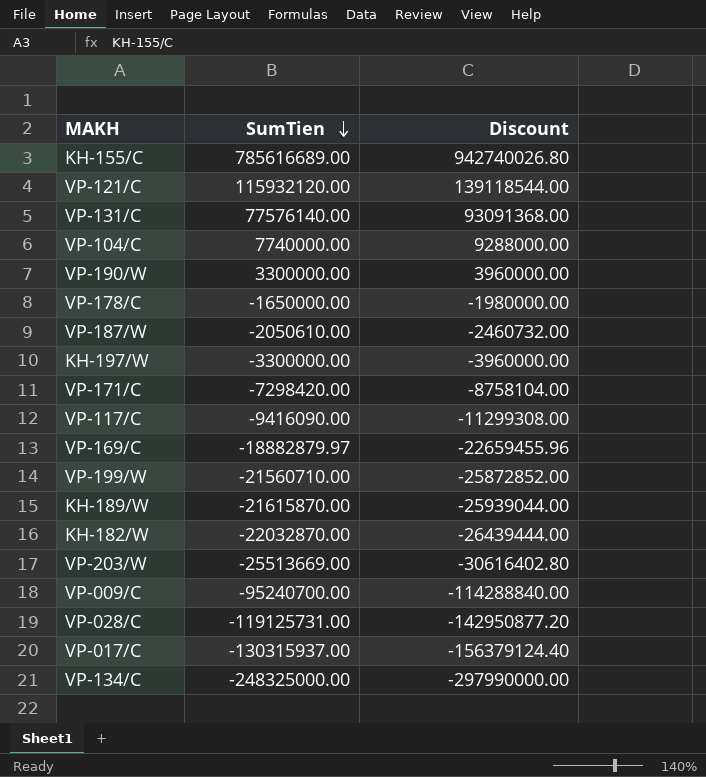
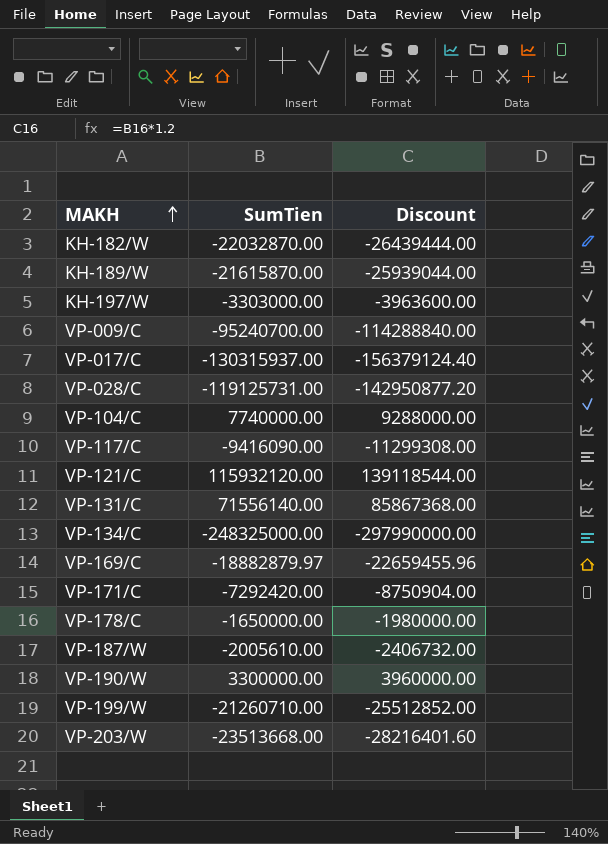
row order: SumTien descending -> MAKH ascending
row KH-155/C: 785616689.00 | 942740026.80 -> none
KH-197/W | SumTien: -3300000.00 -> -3303000.00
KH-197/W | Discount: -3960000.00 -> -3963600.00
VP-131/C | SumTien: 77576140.00 -> 71556140.00
VP-131/C | Discount: 93091368.00 -> 85867368.00
VP-171/C | SumTien: -7298420.00 -> -7292420.00
VP-171/C | Discount: -8758104.00 -> -8750904.00
VP-187/W | SumTien: -2050610.00 -> -2005610.00
VP-187/W | Discount: -2460732.00 -> -2406732.00
VP-199/W | SumTien: -21560710.00 -> -21260710.00
VP-199/W | Discount: -25872852.00 -> -25512852.00
VP-203/W | SumTien: -25513669.00 -> -23513668.00
VP-203/W | Discount: -30616402.80 -> -28216401.60

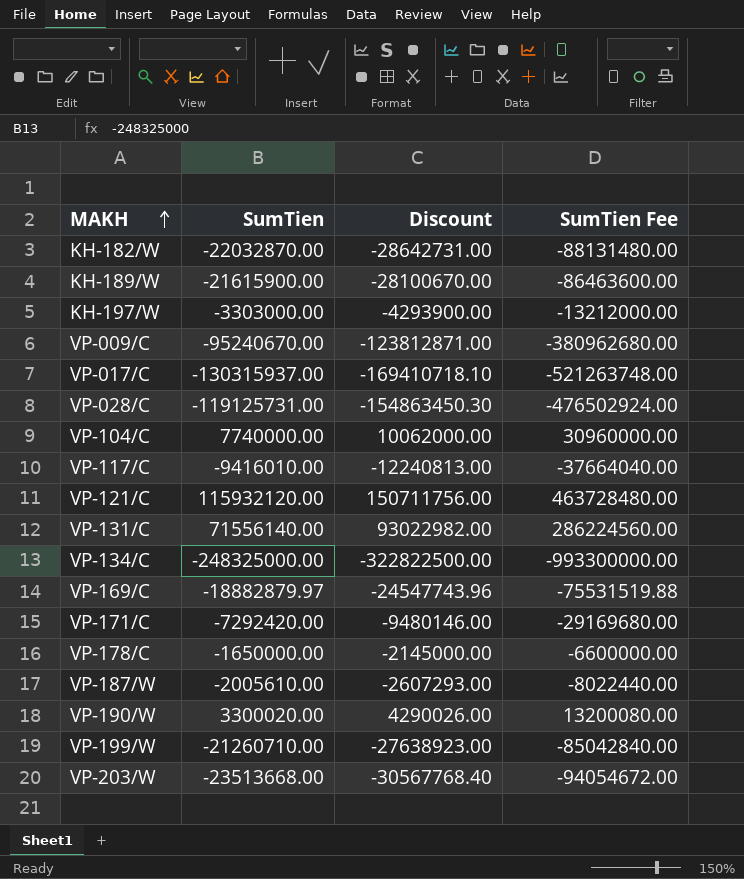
column Discount | formula: [SumTien] * 1.2 -> [SumTien] * 1.3
column SumTien Fee | formula: none -> [SumTien] * 4
KH-189/W | SumTien: -21615870.00 -> -21615900.00
VP-009/C | SumTien: -95240700.00 -> -95240670.00
VP-117/C | SumTien: -9416090.00 -> -9416010.00
VP-190/W | SumTien: 3300000.00 -> 3300020.00

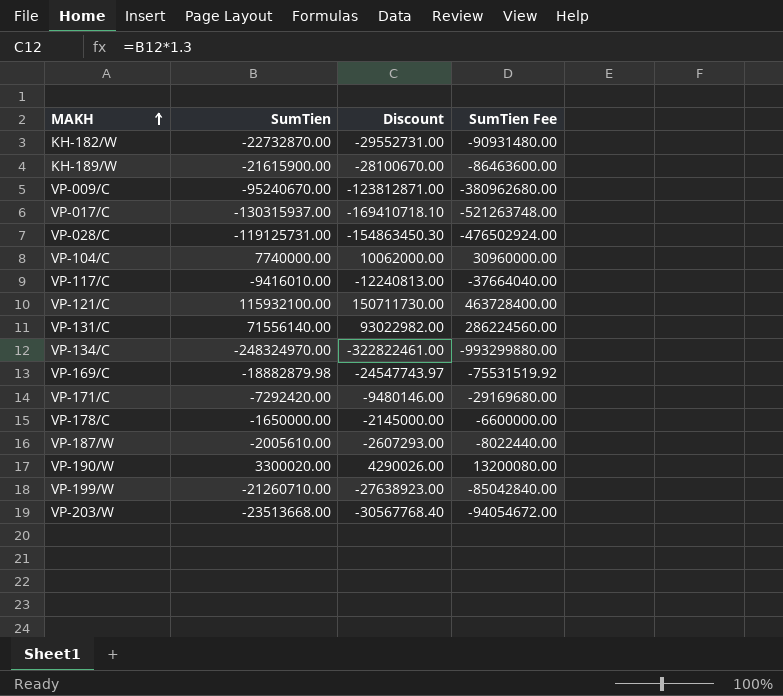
row KH-197/W: -3303000.00 | -4293900.00 | -13212000.00 -> none
KH-182/W | SumTien: -22032870.00 -> -22732870.00
KH-182/W | Discount: -28642731.00 -> -29552731.00
KH-182/W | SumTien Fee: -88131480.00 -> -90931480.00
VP-121/C | SumTien: 115932120.00 -> 115932100.00
VP-121/C | Discount: 150711756.00 -> 150711730.00
VP-121/C | SumTien Fee: 463728480.00 -> 463728400.00
VP-134/C | SumTien: -248325000.00 -> -248324970.00
VP-134/C | Discount: -322822500.00 -> -322822461.00
VP-134/C | SumTien Fee: -993300000.00 -> -993299880.00
VP-169/C | SumTien: -18882879.97 -> -18882879.98
VP-169/C | Discount: -24547743.96 -> -24547743.97
VP-169/C | SumTien Fee: -75531519.88 -> -75531519.92

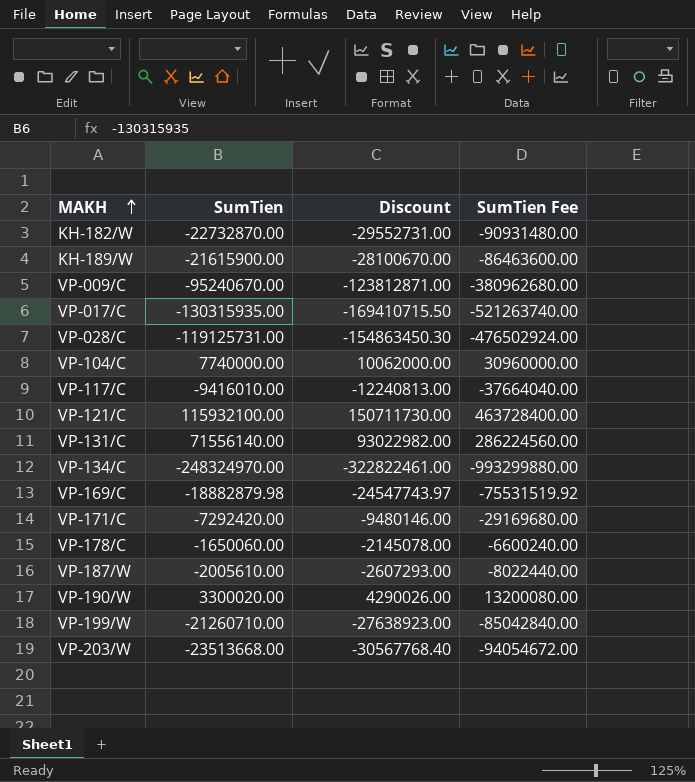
VP-017/C | SumTien: -130315937.00 -> -130315935.00
VP-017/C | Discount: -169410718.10 -> -169410715.50
VP-017/C | SumTien Fee: -521263748.00 -> -521263740.00
VP-178/C | SumTien: -1650000.00 -> -1650060.00
VP-178/C | Discount: -2145000.00 -> -2145078.00
VP-178/C | SumTien Fee: -6600000.00 -> -6600240.00

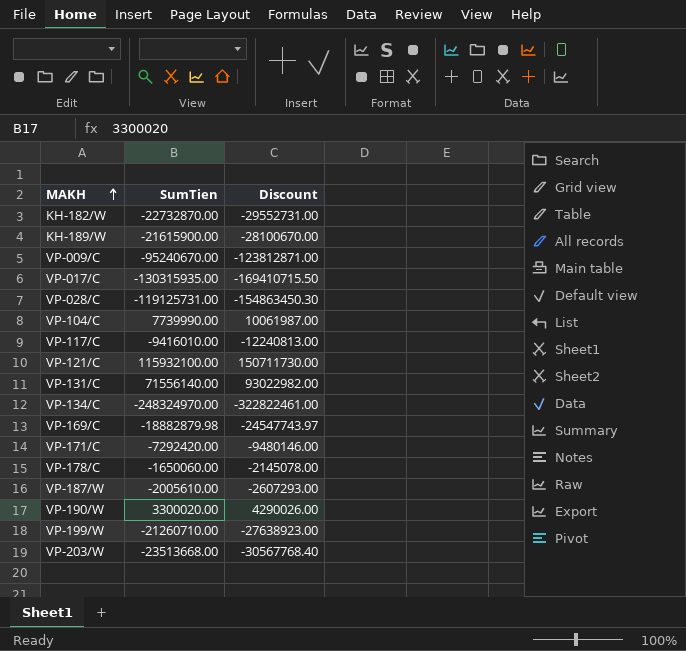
column SumTien Fee | formula: [SumTien] * 4 -> none
VP-104/C | SumTien: 7740000.00 -> 7739990.00
VP-104/C | Discount: 10062000.00 -> 10061987.00

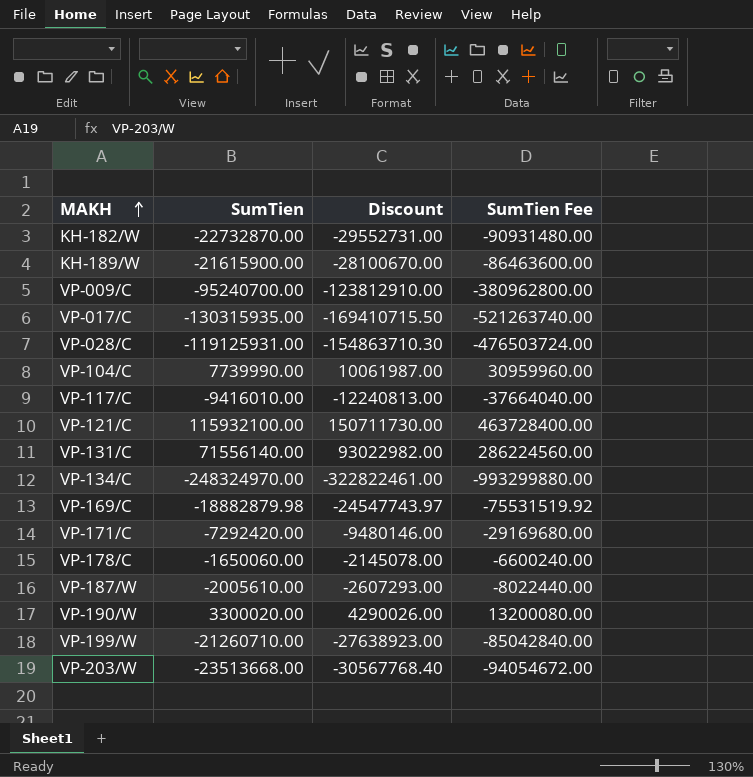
column SumTien Fee | formula: none -> [SumTien] * 4
VP-009/C | SumTien: -95240670.00 -> -95240700.00
VP-009/C | Discount: -123812871.00 -> -123812910.00
VP-028/C | SumTien: -119125731.00 -> -119125931.00
VP-028/C | Discount: -154863450.30 -> -154863710.30

